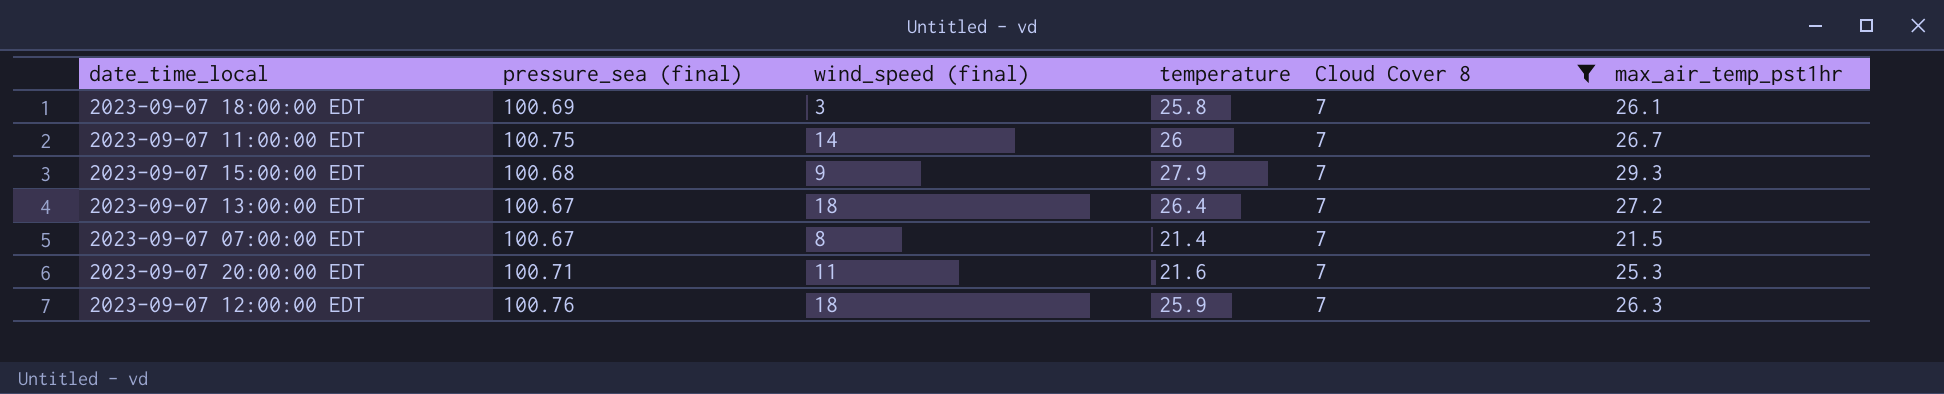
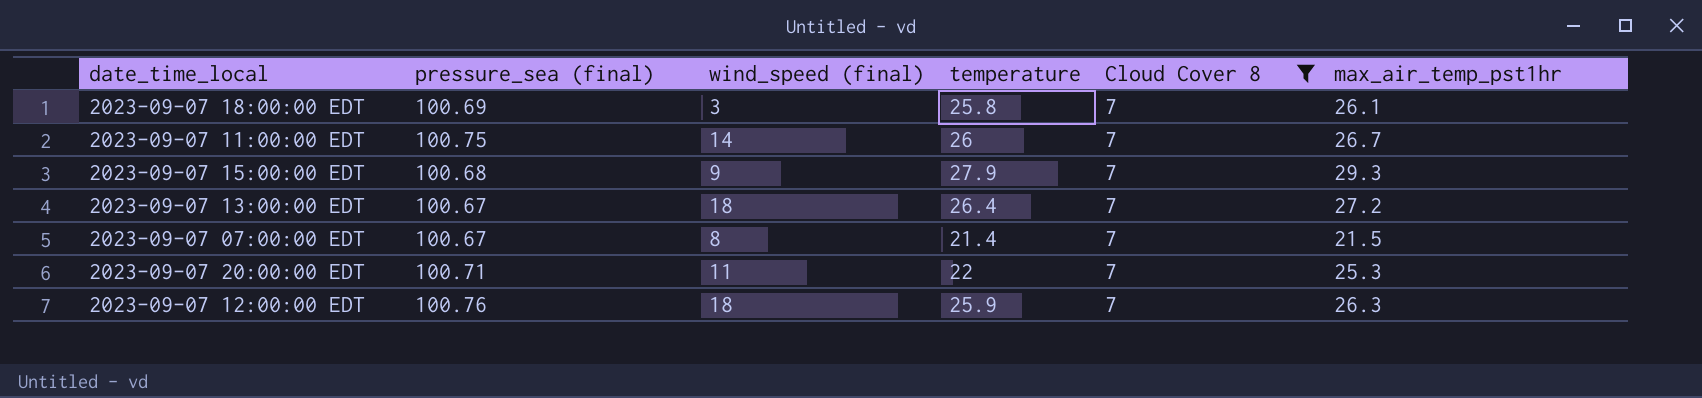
2023-09-07 20:00:00 EDT | temperature: 21.6 -> 22

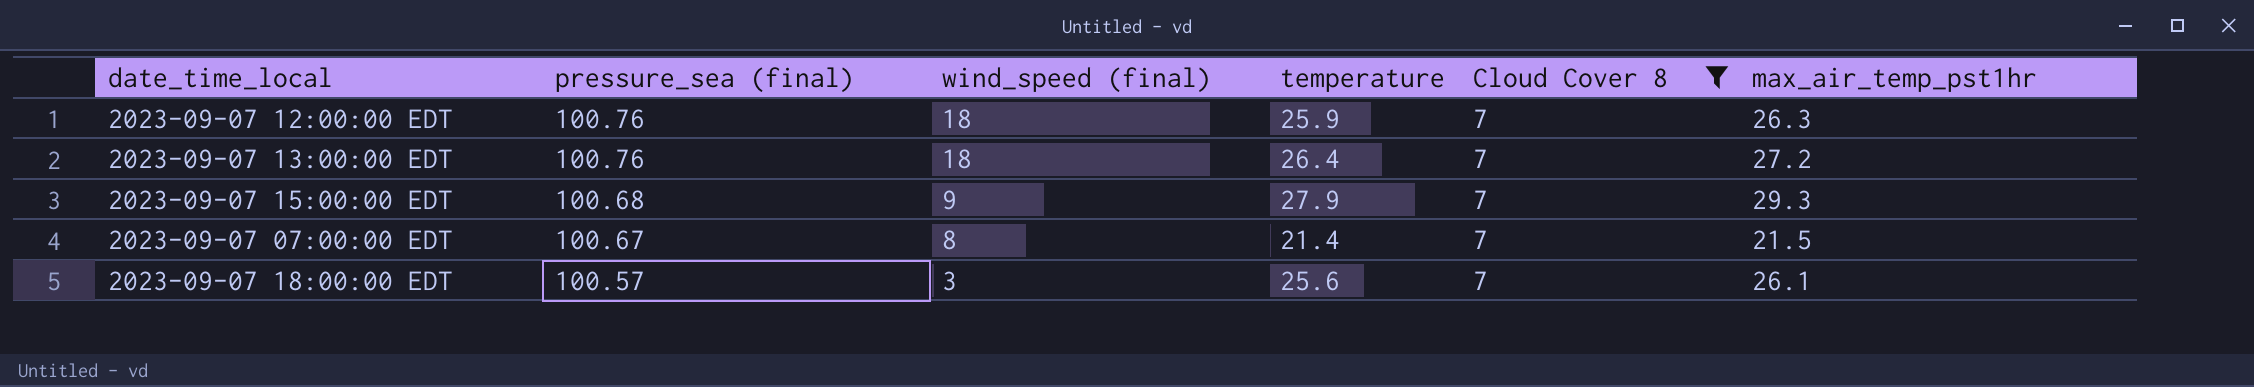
row order: none -> pressure_sea (final) descending
row 2023-09-07 11:00:00 EDT: 100.75 | 14 | 26 | 7 | 26.7 -> none
row 2023-09-07 20:00:00 EDT: 100.71 | 11 | 22 | 7 | 25.3 -> none
2023-09-07 13:00:00 EDT | pressure_sea (final): 100.67 -> 100.76
2023-09-07 18:00:00 EDT | pressure_sea (final): 100.69 -> 100.57
2023-09-07 18:00:00 EDT | temperature: 25.8 -> 25.6

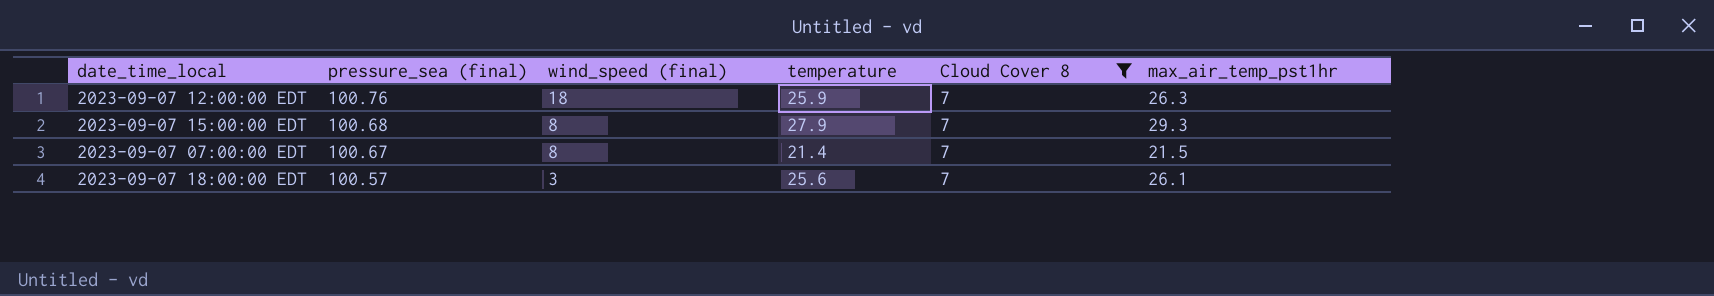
row 2023-09-07 13:00:00 EDT: 100.76 | 18 | 26.4 | 7 | 27.2 -> none
2023-09-07 15:00:00 EDT | wind_speed (final): 9 -> 8

